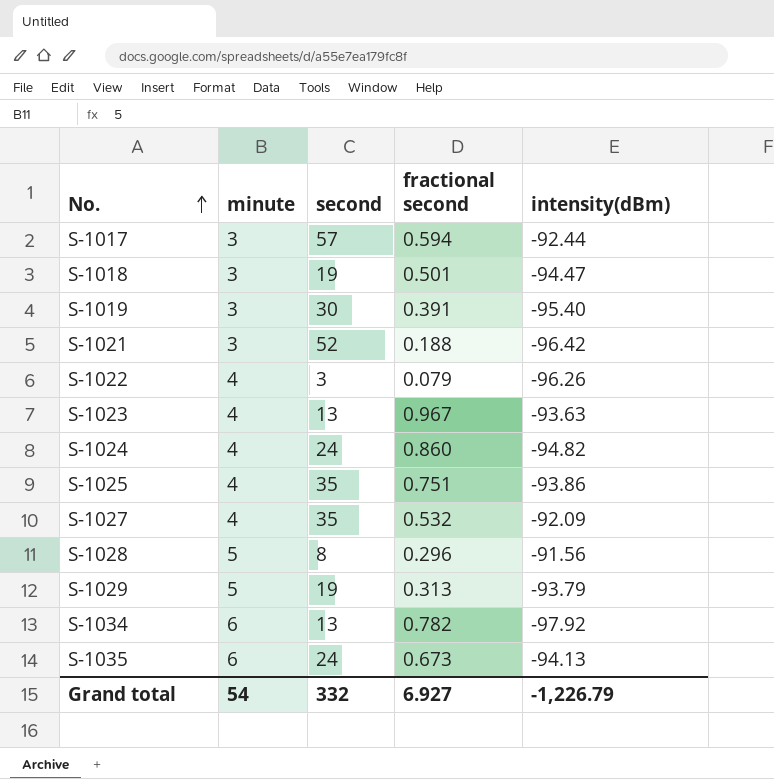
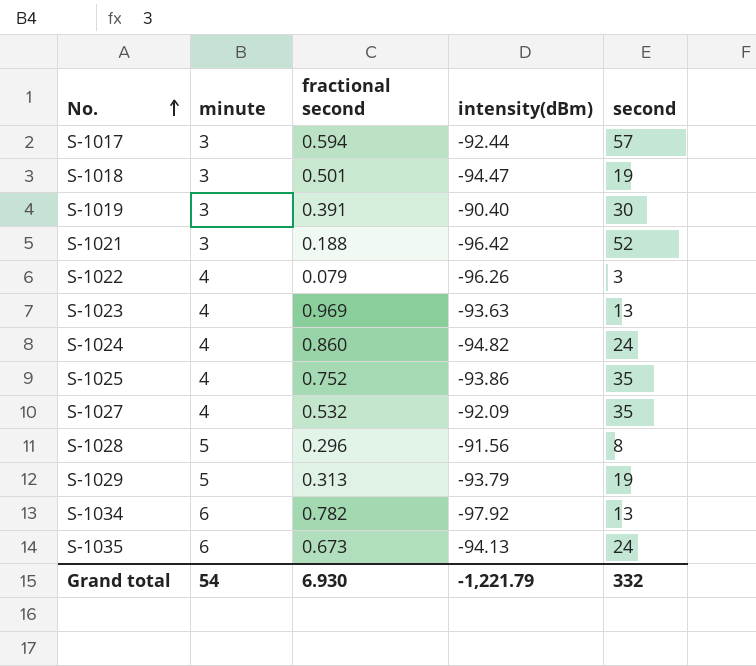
column second | position: 3 -> 5
S-1019 | intensity(dBm): -95.40 -> -90.40
S-1023 | fractional second: 0.967 -> 0.969
S-1025 | fractional second: 0.751 -> 0.752
Grand total | fractional second: 6.927 -> 6.930
Grand total | intensity(dBm): -1,226.79 -> -1,221.79

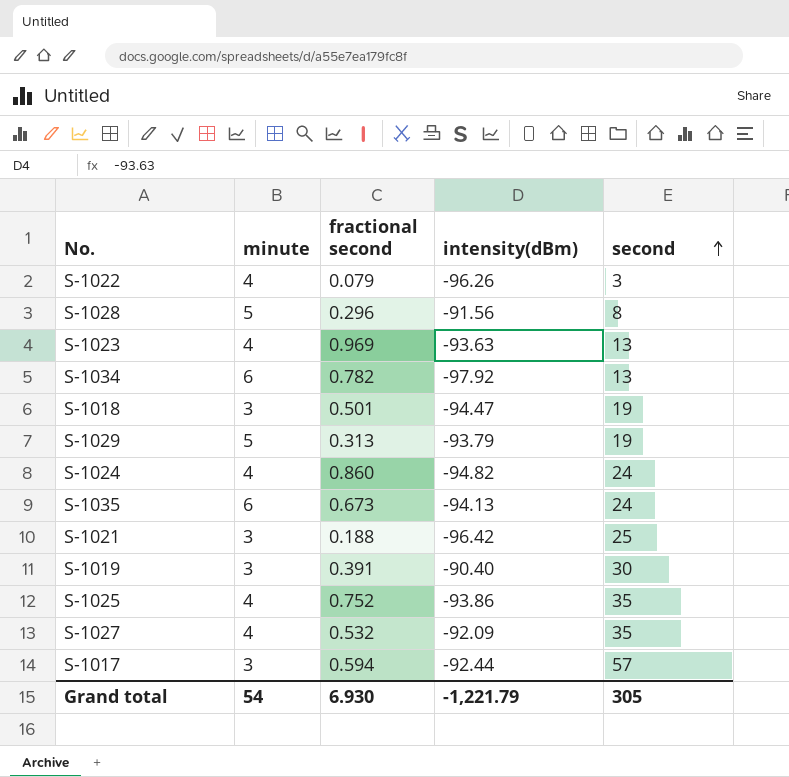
row order: No. ascending -> second ascending
S-1021 | second: 52 -> 25
Grand total | second: 332 -> 305

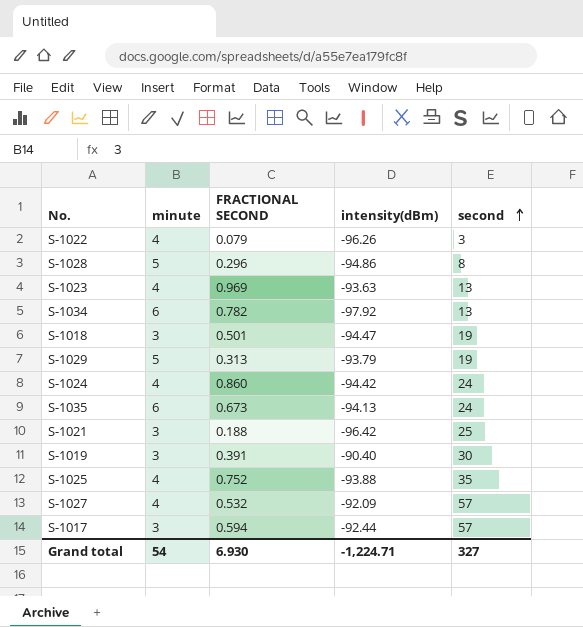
column name: fractional second -> FRACTIONAL SECOND
S-1028 | intensity(dBm): -91.56 -> -94.86
S-1024 | intensity(dBm): -94.82 -> -94.42
S-1025 | intensity(dBm): -93.86 -> -93.88
S-1027 | second: 35 -> 57
Grand total | intensity(dBm): -1,221.79 -> -1,224.71
Grand total | second: 305 -> 327

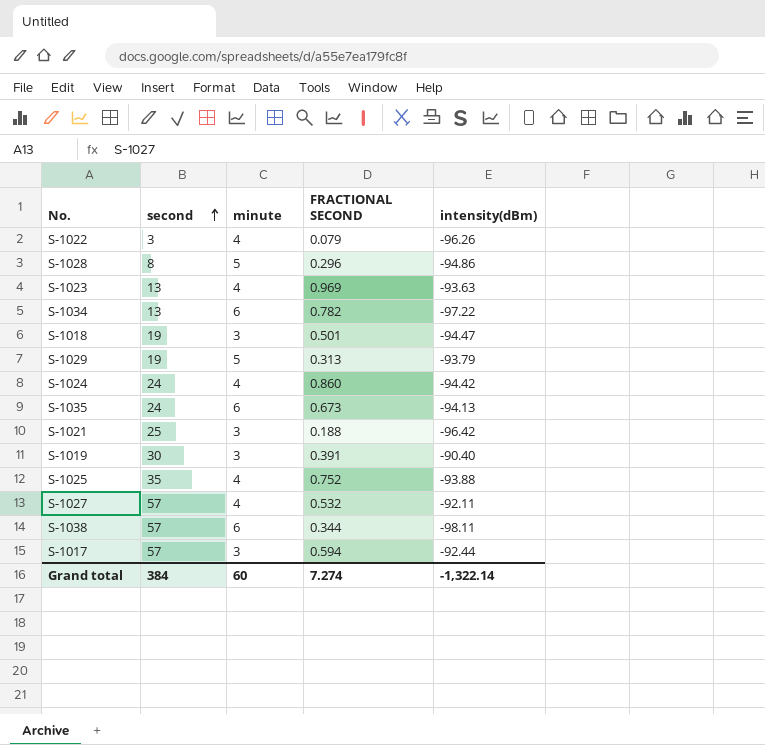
column second | position: 5 -> 2
S-1034 | intensity(dBm): -97.92 -> -97.22
S-1027 | intensity(dBm): -92.09 -> -92.11
row S-1038: none -> 57 | 6 | 0.344 | -98.11
Grand total | second: 327 -> 384
Grand total | minute: 54 -> 60
Grand total | FRACTIONAL SECOND: 6.930 -> 7.274
Grand total | intensity(dBm): -1,224.71 -> -1,322.14

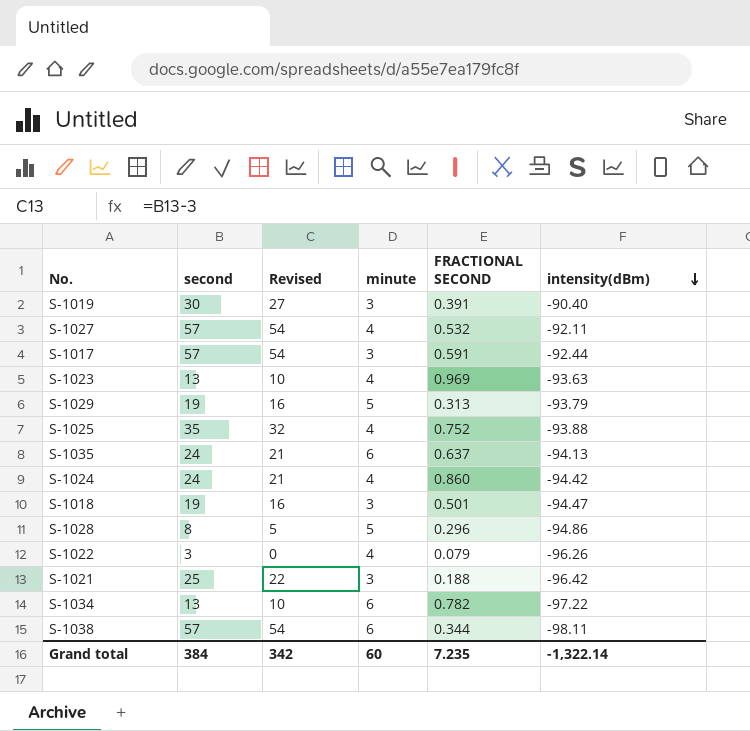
row order: second ascending -> intensity(dBm) descending
column Revised | formula: none -> [second] - 3
S-1017 | FRACTIONAL SECOND: 0.594 -> 0.591
S-1035 | FRACTIONAL SECOND: 0.673 -> 0.637
Grand total | FRACTIONAL SECOND: 7.274 -> 7.235

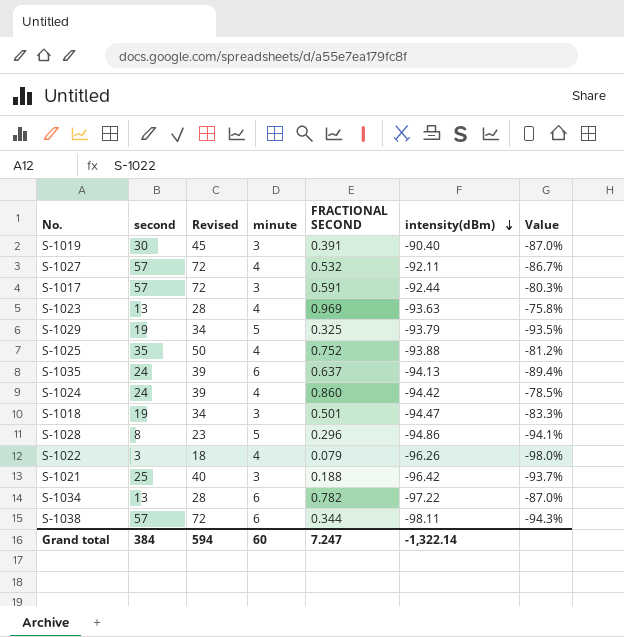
column Revised | formula: [second] - 3 -> [second] + 15
column Value | formula: none -> ([FRACTIONAL SECOND] - [minute]) / [minute]
S-1029 | FRACTIONAL SECOND: 0.313 -> 0.325
Grand total | Revised: 342 -> 594
Grand total | FRACTIONAL SECOND: 7.235 -> 7.247

